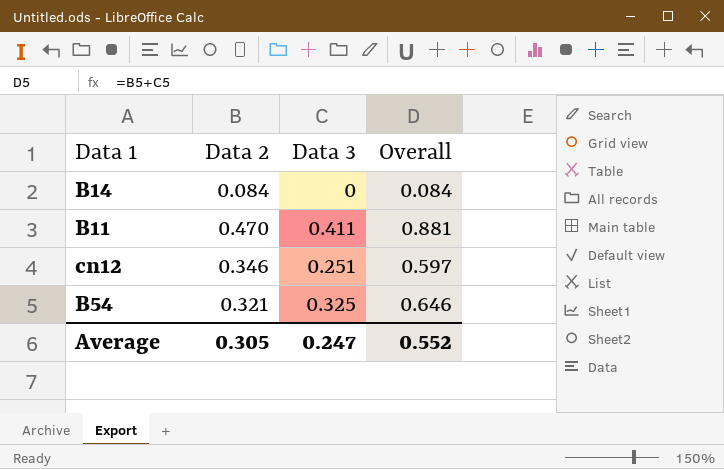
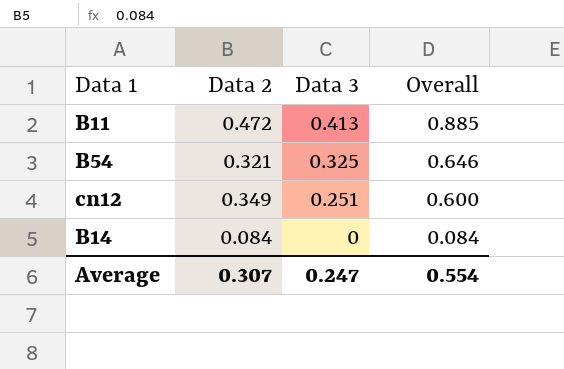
row order: none -> Data 3 descending
B11 | Data 2: 0.470 -> 0.472
B11 | Data 3: 0.411 -> 0.413
B11 | Overall: 0.881 -> 0.885
cn12 | Data 2: 0.346 -> 0.349
cn12 | Overall: 0.597 -> 0.600
Average | Data 2: 0.305 -> 0.307
Average | Overall: 0.552 -> 0.554

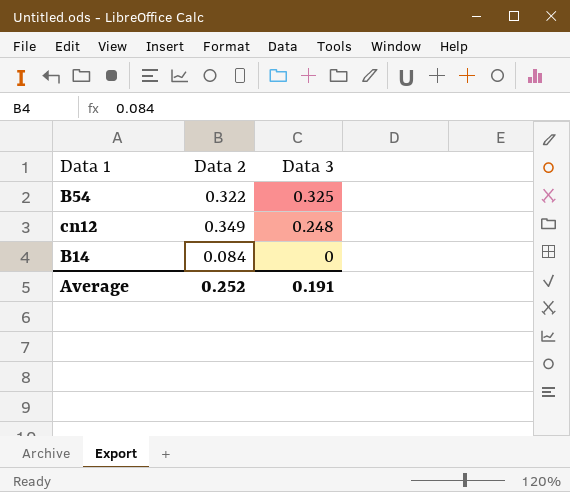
column Overall | formula: [Data 2] + [Data 3] -> none
row B11: 0.472 | 0.413 | 0.885 -> none
B54 | Data 2: 0.321 -> 0.322
cn12 | Data 3: 0.251 -> 0.248
Average | Data 2: 0.307 -> 0.252
Average | Data 3: 0.247 -> 0.191

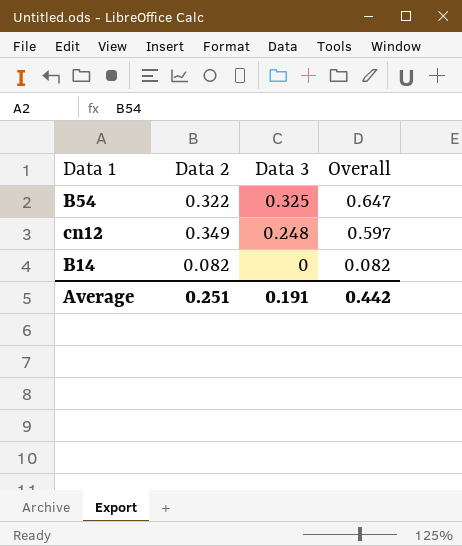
column Overall | formula: none -> [Data 2] + [Data 3]
B14 | Data 2: 0.084 -> 0.082
Average | Data 2: 0.252 -> 0.251

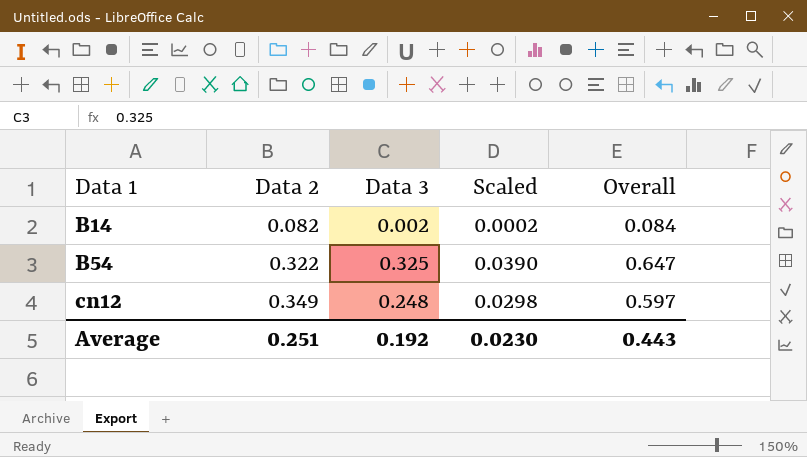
row order: Data 3 descending -> Data 1 ascending
column Scaled | formula: none -> [Data 3] * 0.12
B14 | Data 3: 0 -> 0.002
B14 | Overall: 0.082 -> 0.084
Average | Data 3: 0.191 -> 0.192
Average | Overall: 0.442 -> 0.443

